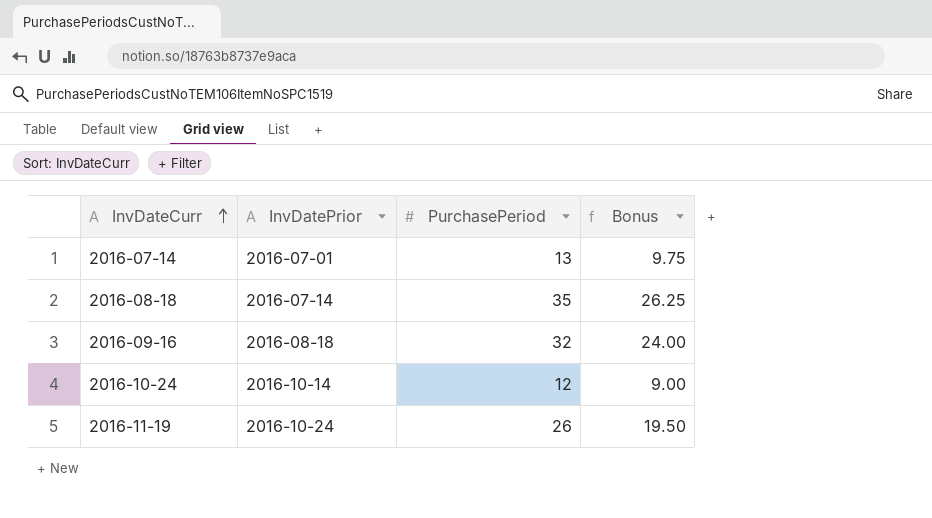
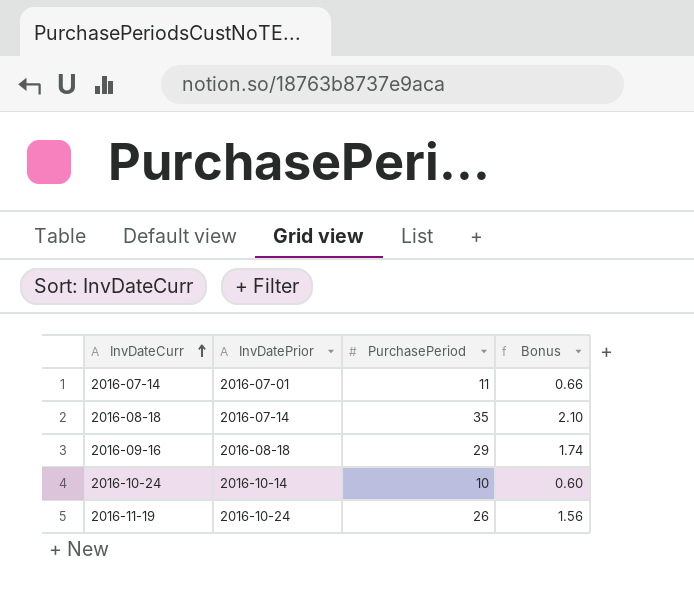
column Bonus | formula: [PurchasePeriod] * 0.75 -> [PurchasePeriod] * 0.06
2016-07-14 | PurchasePeriod: 13 -> 11
2016-09-16 | PurchasePeriod: 32 -> 29
2016-10-24 | PurchasePeriod: 12 -> 10

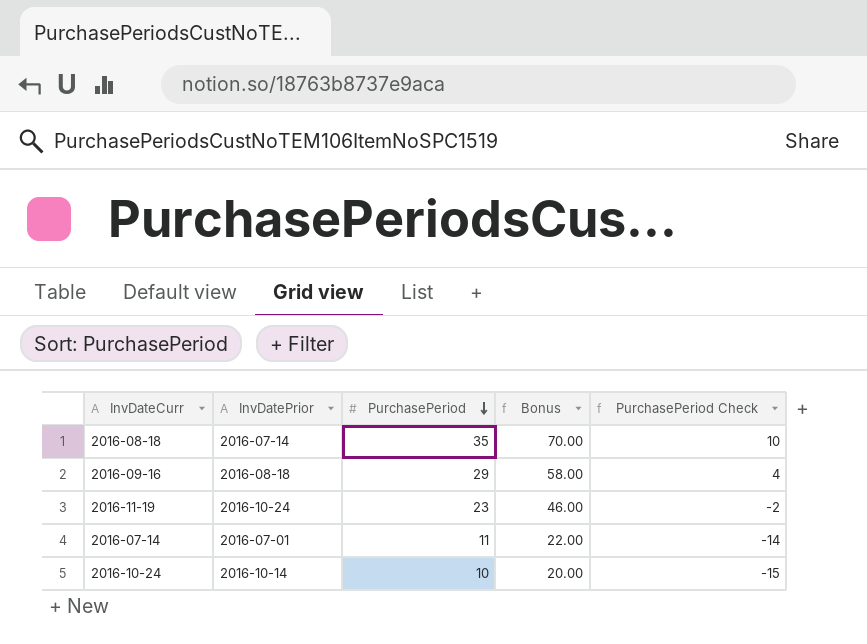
row order: InvDateCurr ascending -> PurchasePeriod descending
column Bonus | formula: [PurchasePeriod] * 0.06 -> [PurchasePeriod] * 2
column PurchasePeriod Check | formula: none -> [PurchasePeriod] - 25
2016-11-19 | PurchasePeriod: 26 -> 23

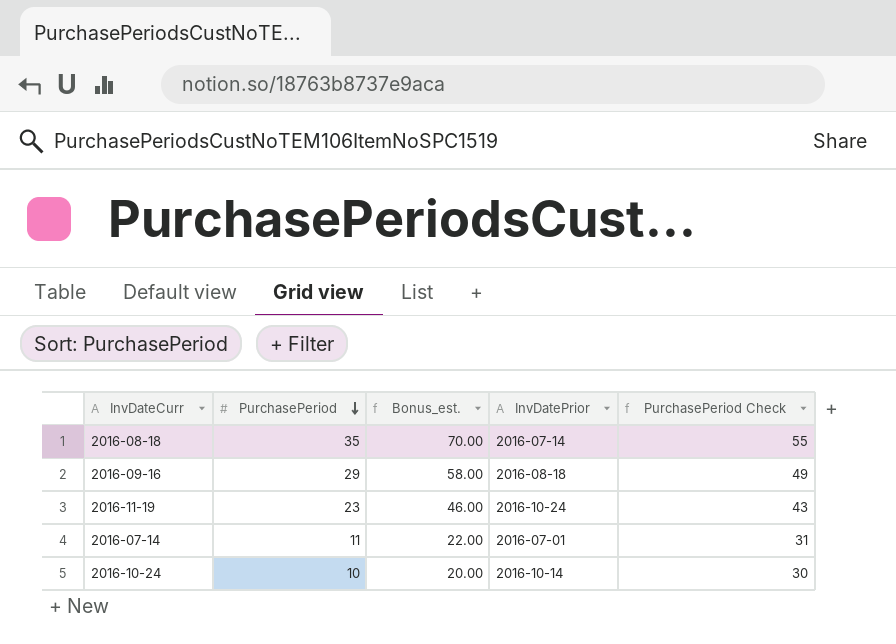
column name: Bonus -> Bonus_est.
column InvDatePrior | position: 2 -> 4
column PurchasePeriod Check | formula: [PurchasePeriod] - 25 -> [PurchasePeriod] + 20

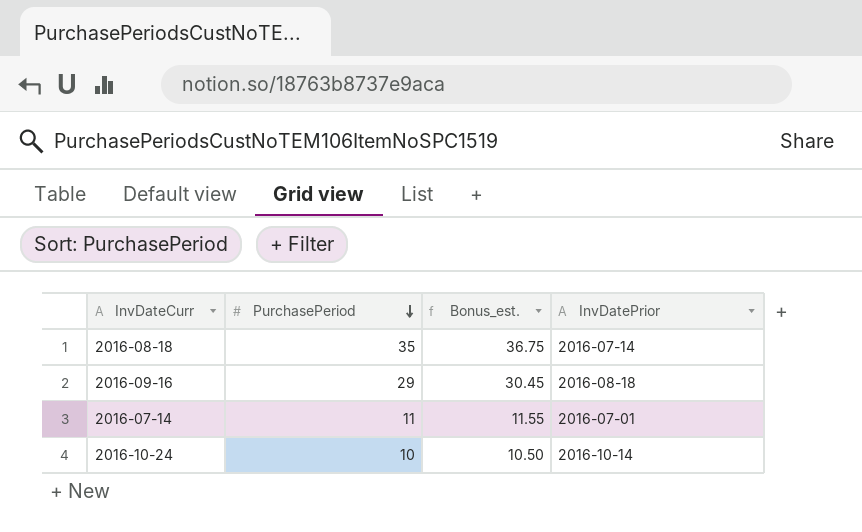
column PurchasePeriod Check | formula: [PurchasePeriod] + 20 -> none
column Bonus_est. | formula: [PurchasePeriod] * 2 -> [PurchasePeriod] * 1.05
row 2016-11-19: 23 | 46.00 | 2016-10-24 | 43 -> none

